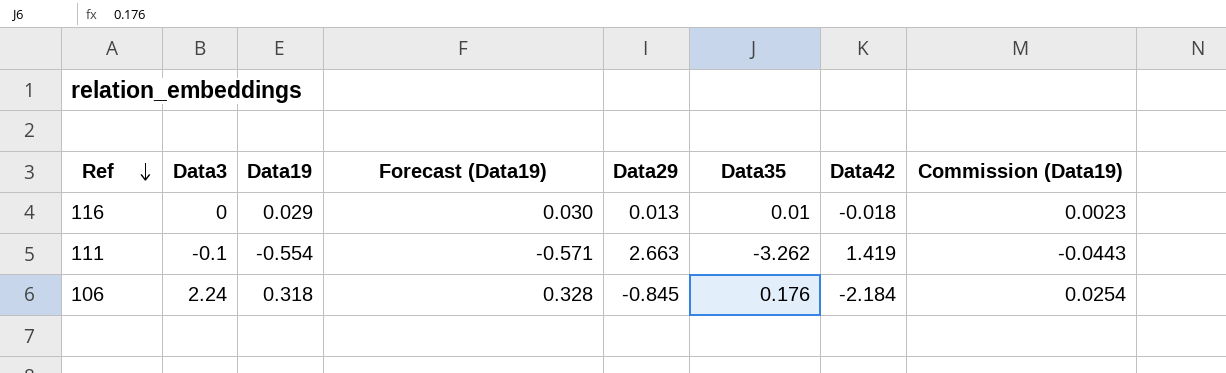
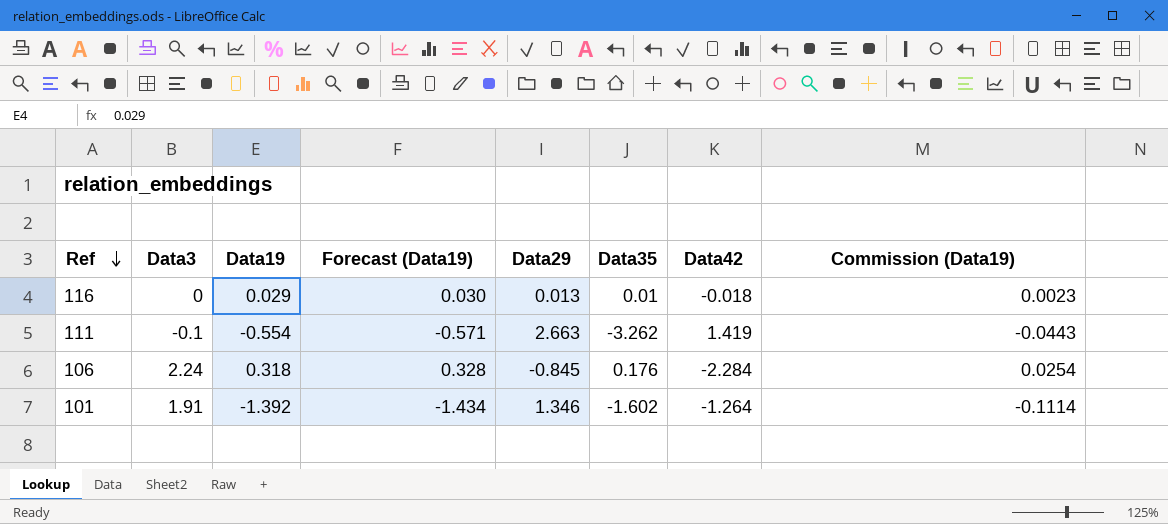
106 | Data42: -2.184 -> -2.284
row 101: none -> 1.91 | -1.392 | -1.434 | 1.346 | -1.602 | -1.264 | -0.1114

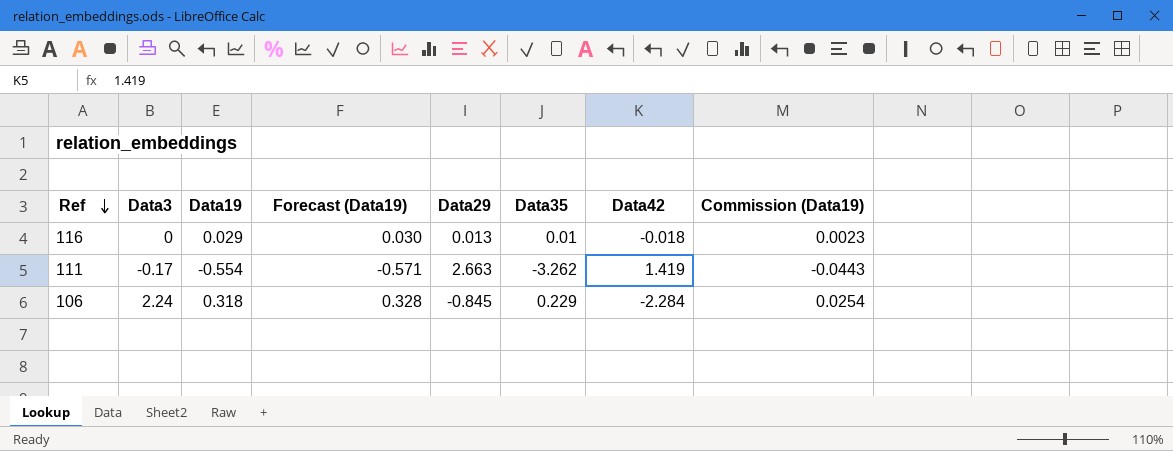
row 101: 1.91 | -1.392 | -1.434 | 1.346 | -1.602 | -1.264 | -0.1114 -> none
111 | Data3: -0.1 -> -0.17
106 | Data35: 0.176 -> 0.229

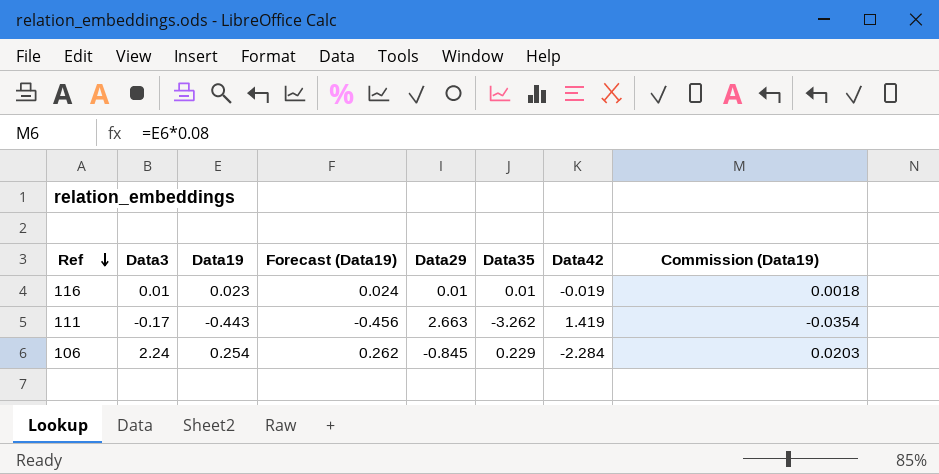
116 | Data3: 0 -> 0.01
116 | Data19: 0.029 -> 0.023
116 | Forecast (Data19): 0.030 -> 0.024
116 | Data29: 0.013 -> 0.01
116 | Data42: -0.018 -> -0.019
116 | Commission (Data19): 0.0023 -> 0.0018
111 | Data19: -0.554 -> -0.443
111 | Forecast (Data19): -0.571 -> -0.456
111 | Commission (Data19): -0.0443 -> -0.0354
106 | Data19: 0.318 -> 0.254
106 | Forecast (Data19): 0.328 -> 0.262
106 | Commission (Data19): 0.0254 -> 0.0203

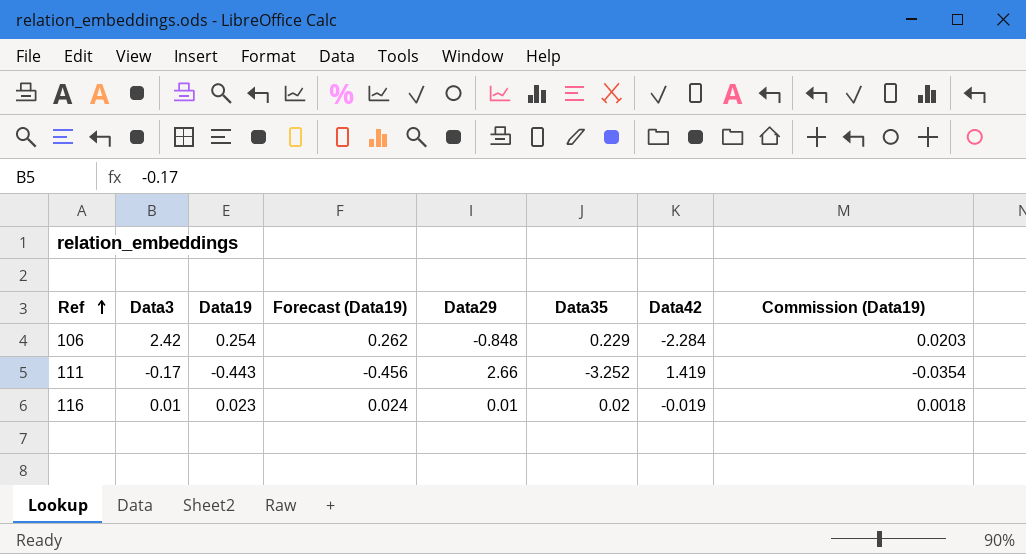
row order: Ref descending -> Ref ascending
106 | Data3: 2.24 -> 2.42
106 | Data29: -0.845 -> -0.848
111 | Data29: 2.663 -> 2.66
111 | Data35: -3.262 -> -3.252
116 | Data35: 0.01 -> 0.02

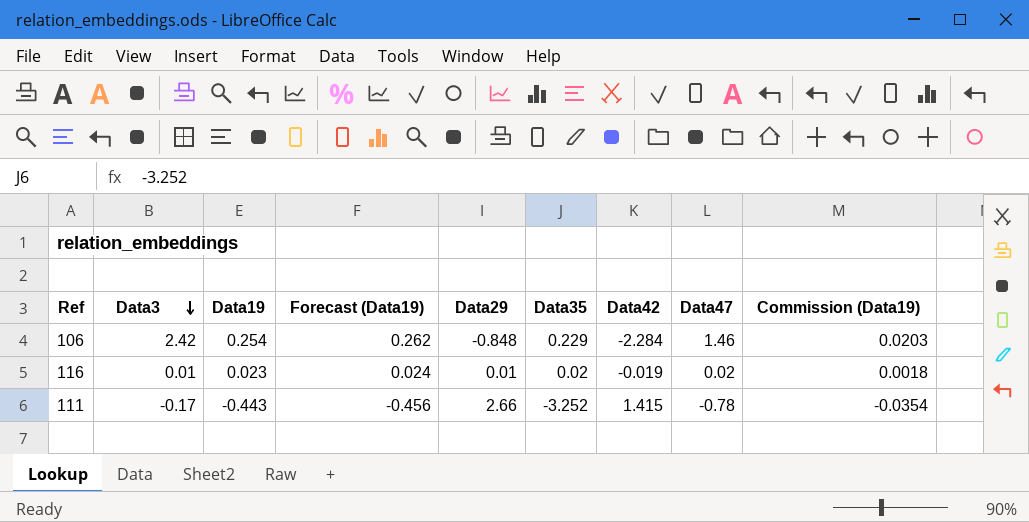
row order: Ref ascending -> Data3 descending
column Data47 | position: none -> 8
111 | Data42: 1.419 -> 1.415

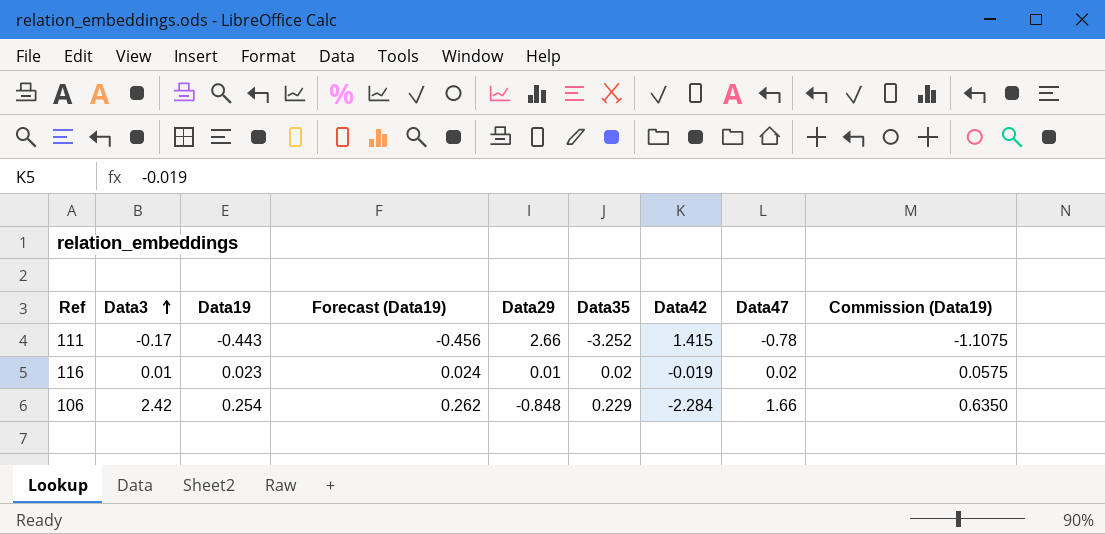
row order: Data3 descending -> Data3 ascending
column Commission (Data19) | formula: [Data19] * 0.08 -> [Data19] * 2.5
106 | Data47: 1.46 -> 1.66

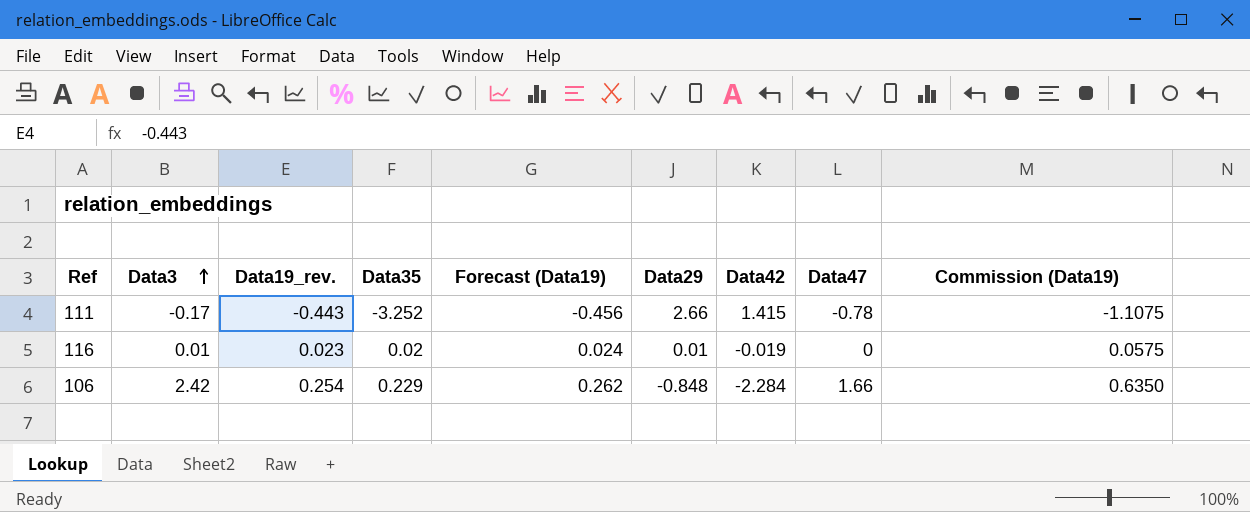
column name: Data19 -> Data19_rev.
column Data35 | position: 6 -> 4
116 | Data47: 0.02 -> 0

